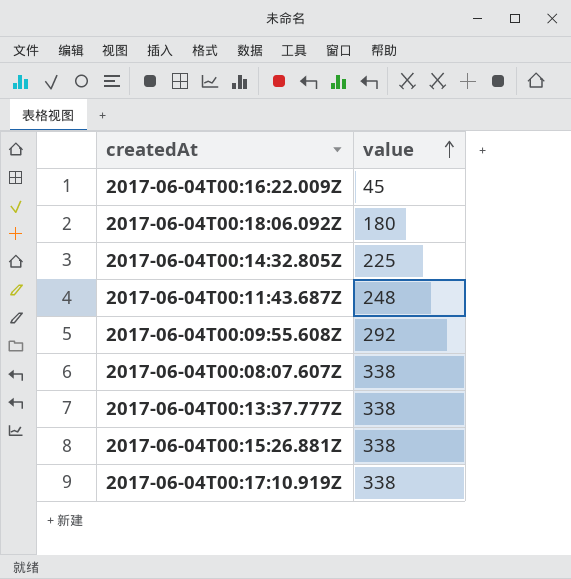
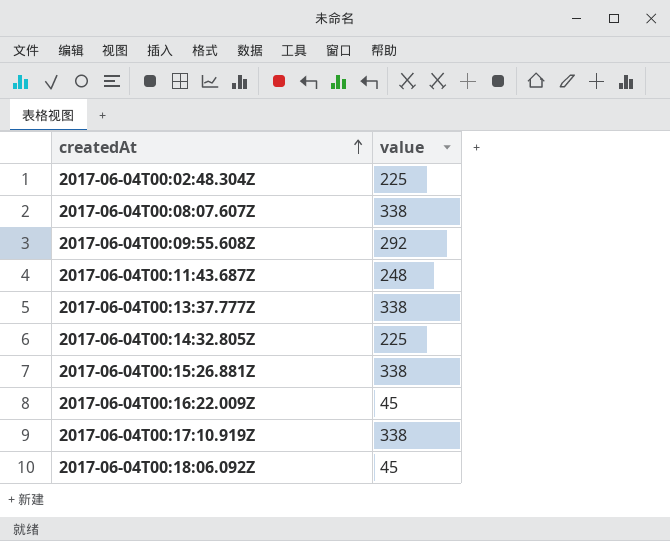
row order: value ascending -> createdAt ascending
row 2017-06-04T00:02:48.304Z: none -> 225
2017-06-04T00:18:06.092Z | value: 180 -> 45

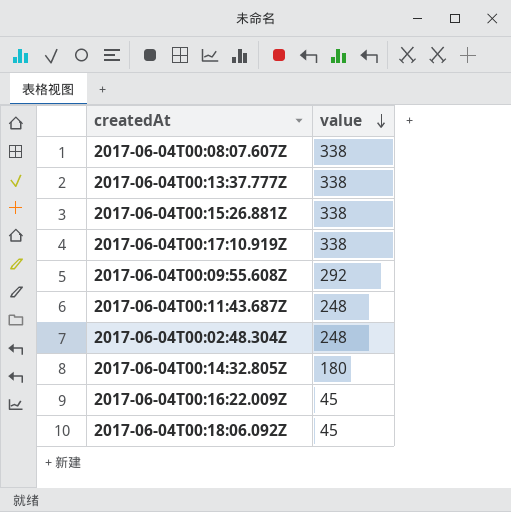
row order: createdAt ascending -> value descending
2017-06-04T00:02:48.304Z | value: 225 -> 248
2017-06-04T00:14:32.805Z | value: 225 -> 180

